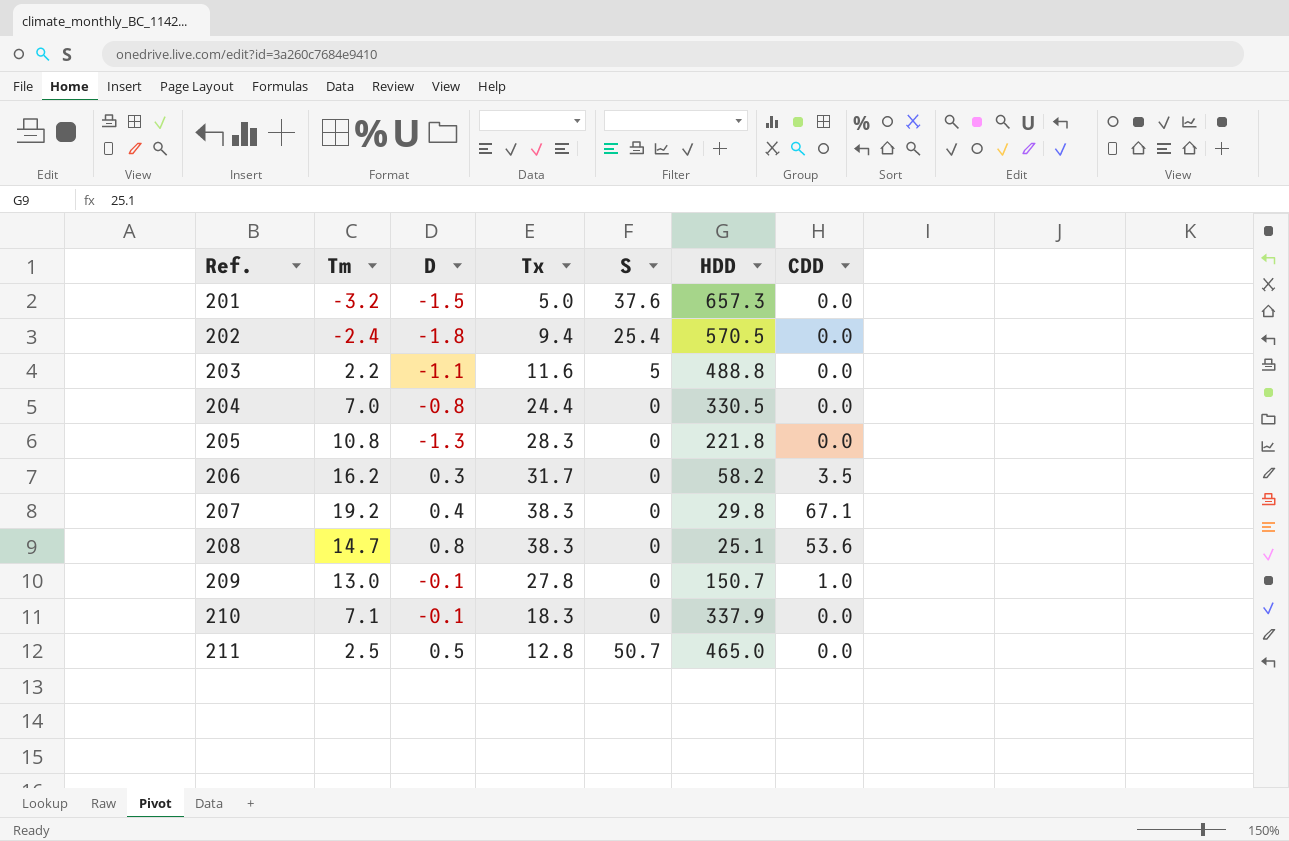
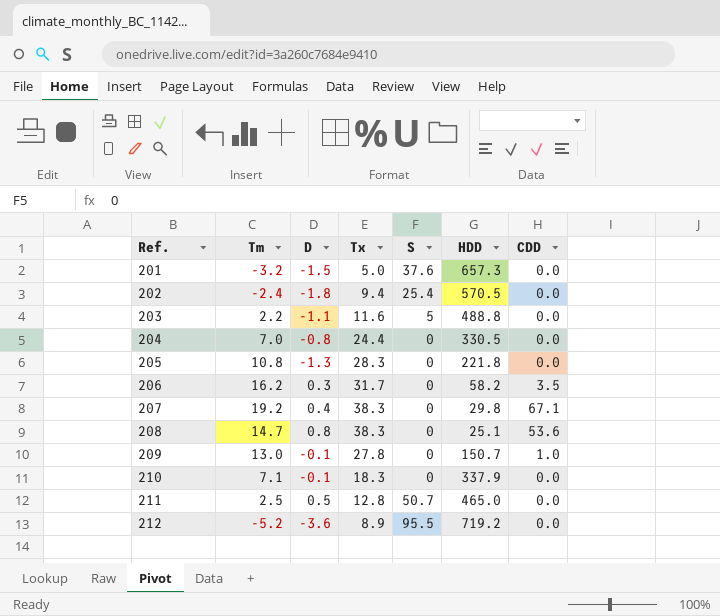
row 212: none -> -5.2 | -3.6 | 8.9 | 95.5 | 719.2 | 0.0

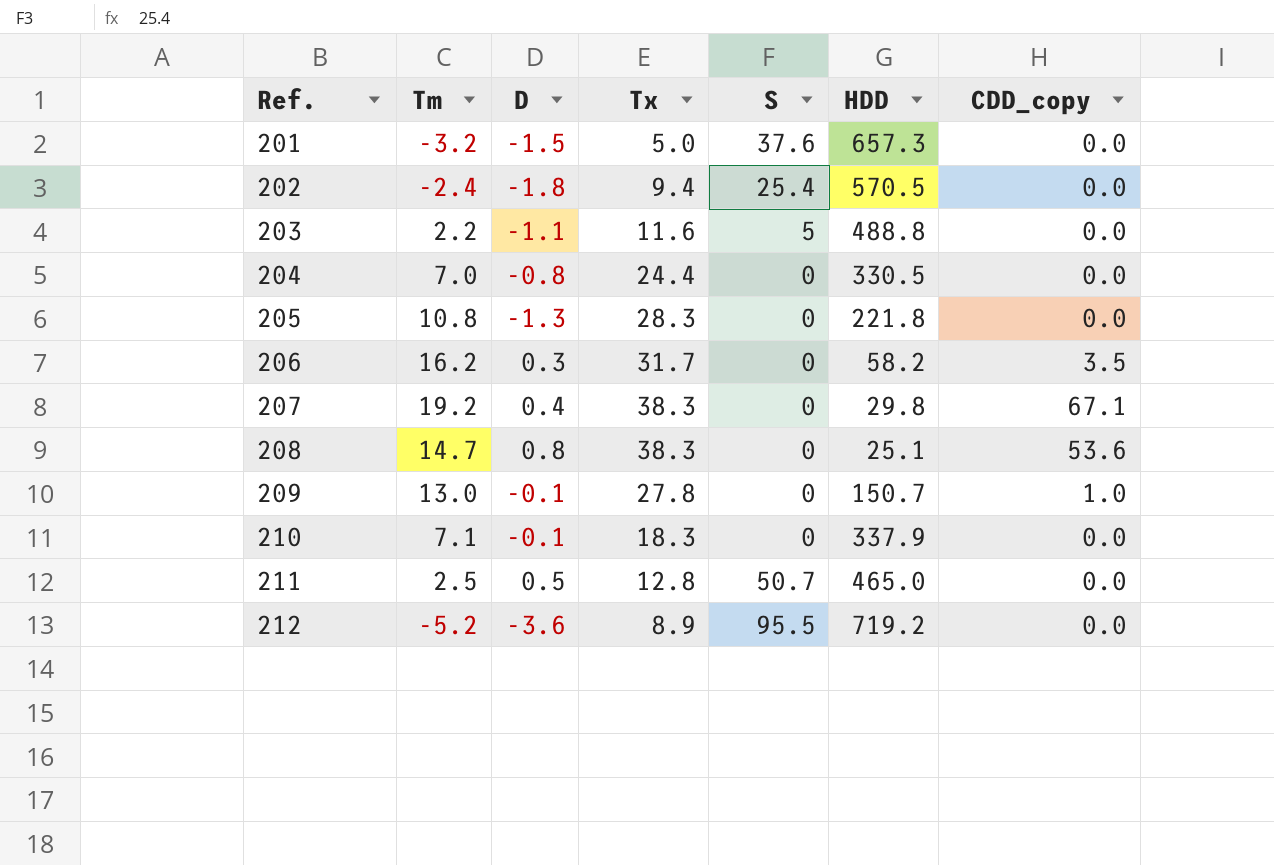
column name: CDD -> CDD_copy

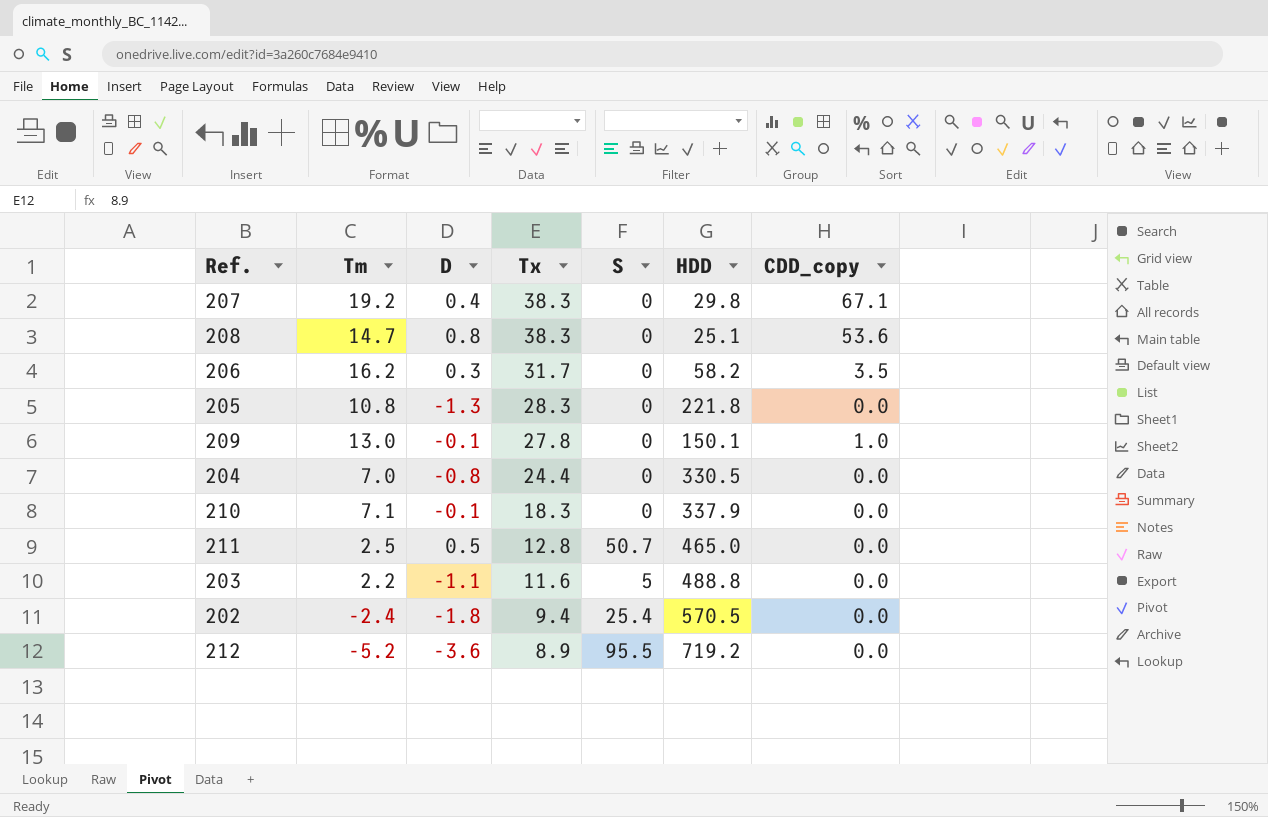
row order: Ref. ascending -> Tx descending
row 201: -3.2 | -1.5 | 5.0 | 37.6 | 657.3 | 0.0 -> none
209 | HDD: 150.7 -> 150.1

